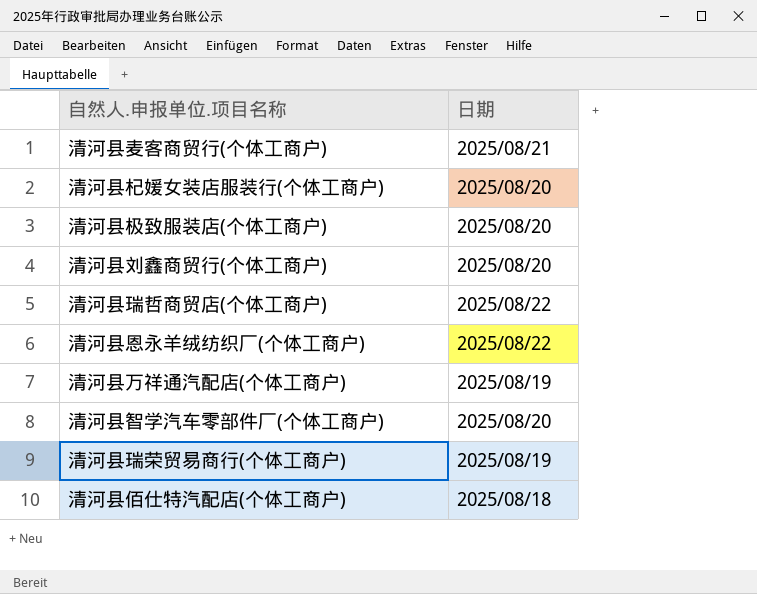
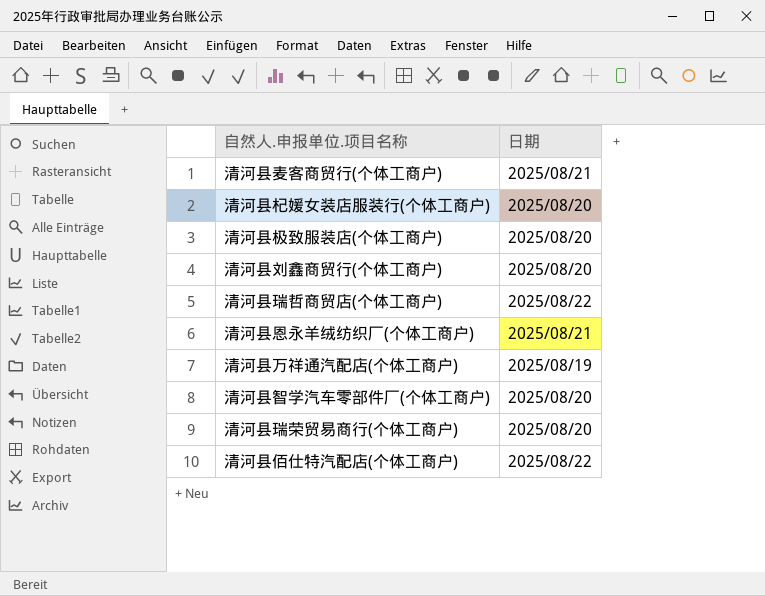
清河县恩永羊绒纺织厂(个体工商户) | 日期: 2025/08/22 -> 2025/08/21
清河县瑞荣贸易商行(个体工商户) | 日期: 2025/08/19 -> 2025/08/20
清河县佰仕特汽配店(个体工商户) | 日期: 2025/08/18 -> 2025/08/22

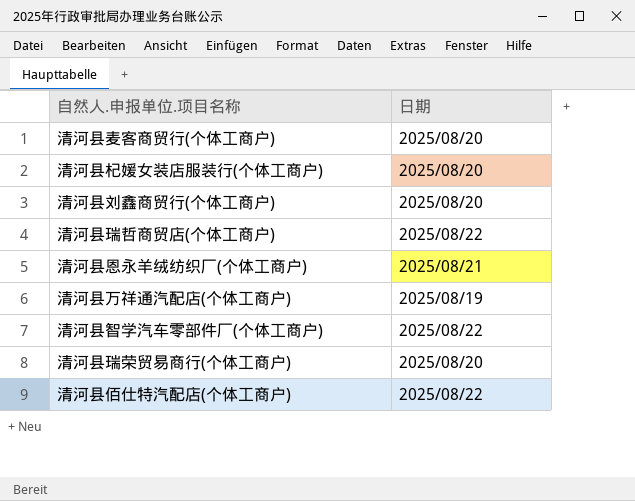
row 清河县极致服装店(个体工商户): 2025/08/20 -> none
清河县麦客商贸行(个体工商户) | 日期: 2025/08/21 -> 2025/08/20
清河县智学汽车零部件厂(个体工商户) | 日期: 2025/08/20 -> 2025/08/22

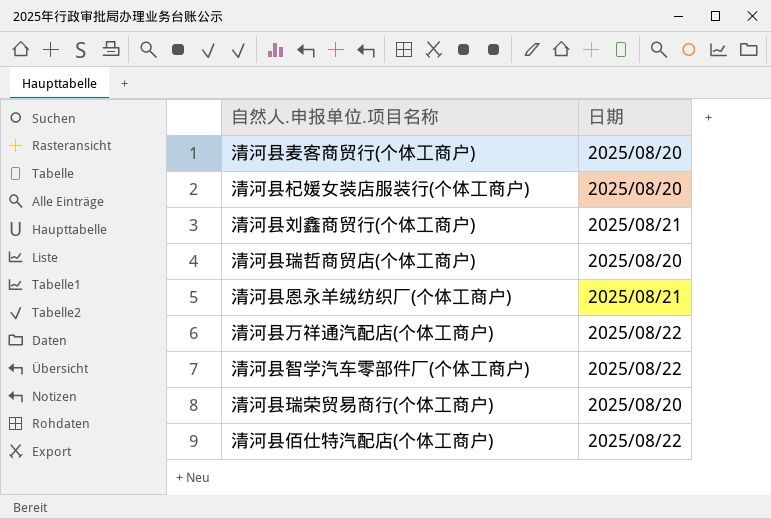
清河县刘鑫商贸行(个体工商户) | 日期: 2025/08/20 -> 2025/08/21
清河县瑞哲商贸店(个体工商户) | 日期: 2025/08/22 -> 2025/08/20
清河县万祥通汽配店(个体工商户) | 日期: 2025/08/19 -> 2025/08/22

